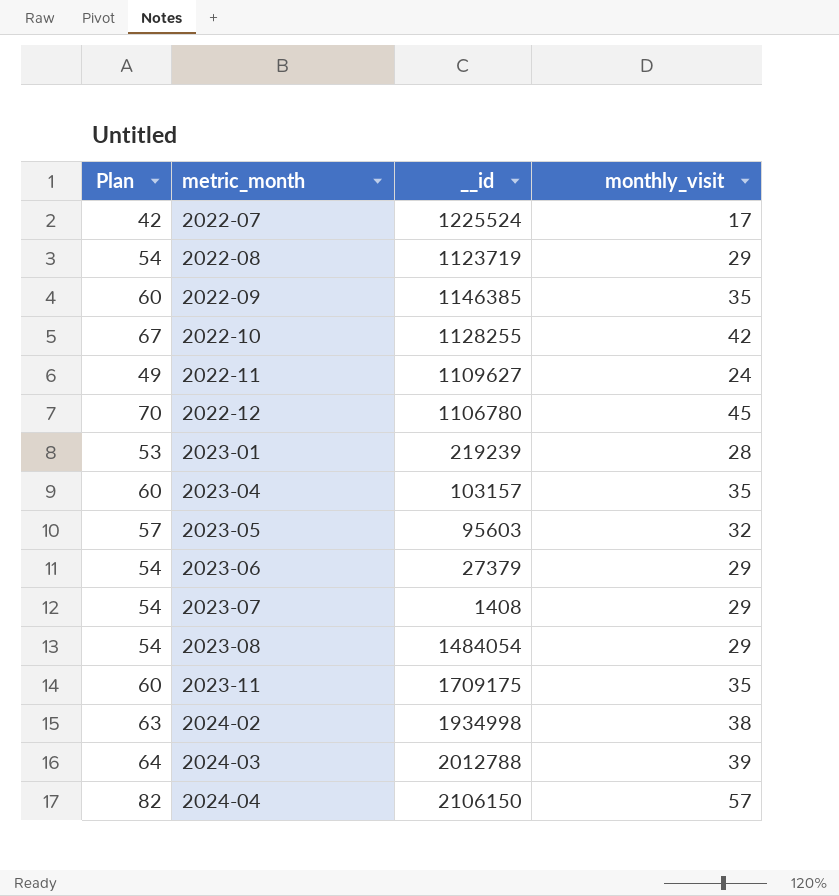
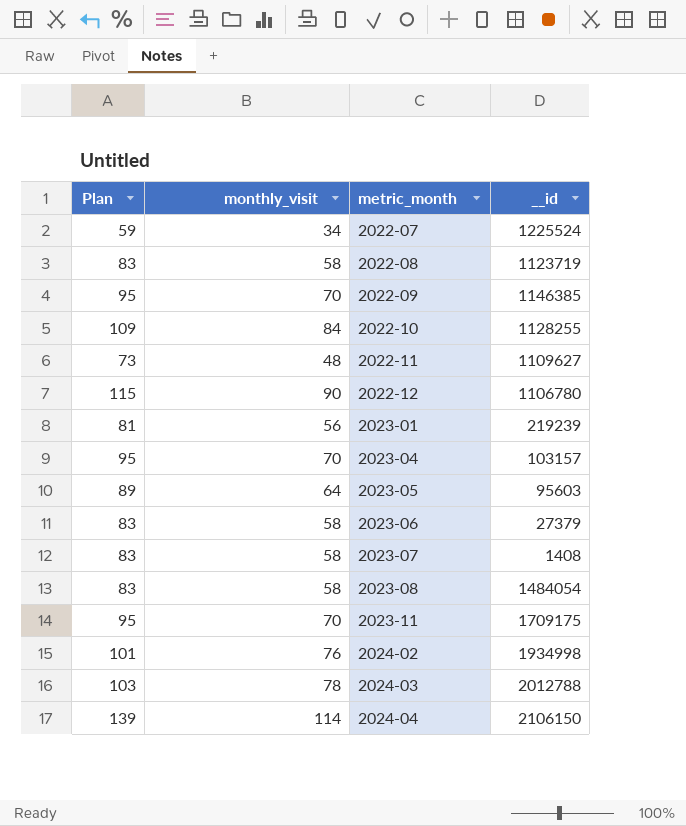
column monthly_visit | position: 4 -> 2
2022-07 | Plan: 42 -> 59
2022-07 | monthly_visit: 17 -> 34
2022-08 | Plan: 54 -> 83
2022-08 | monthly_visit: 29 -> 58
2022-09 | Plan: 60 -> 95
2022-09 | monthly_visit: 35 -> 70
2022-10 | Plan: 67 -> 109
2022-10 | monthly_visit: 42 -> 84
2022-11 | Plan: 49 -> 73
2022-11 | monthly_visit: 24 -> 48
2022-12 | Plan: 70 -> 115
2022-12 | monthly_visit: 45 -> 90
2023-01 | Plan: 53 -> 81
2023-01 | monthly_visit: 28 -> 56
2023-04 | Plan: 60 -> 95
2023-04 | monthly_visit: 35 -> 70
2023-05 | Plan: 57 -> 89
2023-05 | monthly_visit: 32 -> 64
2023-06 | Plan: 54 -> 83
2023-06 | monthly_visit: 29 -> 58
2023-07 | Plan: 54 -> 83
2023-07 | monthly_visit: 29 -> 58
2023-08 | Plan: 54 -> 83
2023-08 | monthly_visit: 29 -> 58
2023-11 | Plan: 60 -> 95
2023-11 | monthly_visit: 35 -> 70
2024-02 | Plan: 63 -> 101
2024-02 | monthly_visit: 38 -> 76
2024-03 | Plan: 64 -> 103
2024-03 | monthly_visit: 39 -> 78
2024-04 | Plan: 82 -> 139
2024-04 | monthly_visit: 57 -> 114

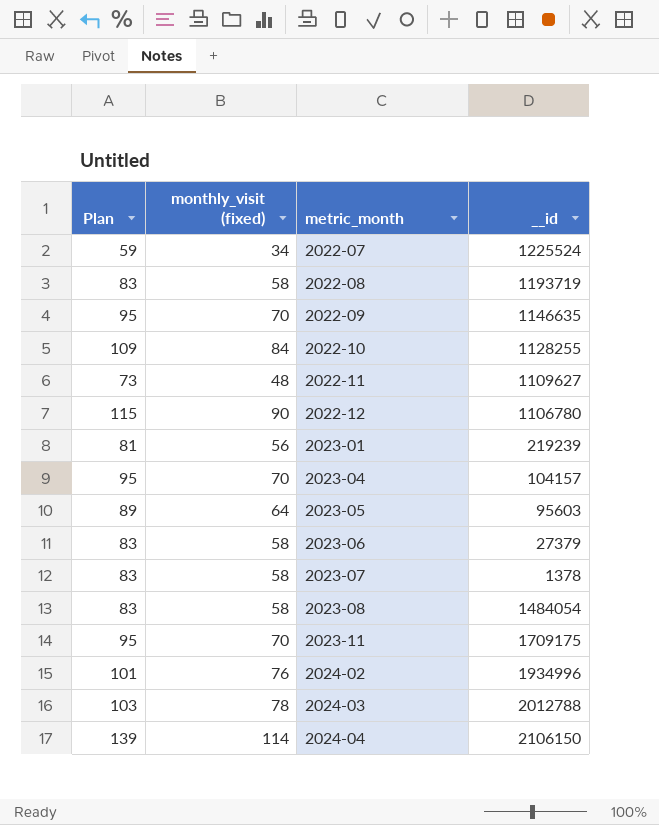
column name: monthly_visit -> monthly_visit (fixed)
2022-08 | __id: 1123719 -> 1193719
2022-09 | __id: 1146385 -> 1146635
2023-04 | __id: 103157 -> 104157
2023-07 | __id: 1408 -> 1378
2024-02 | __id: 1934998 -> 1934996

